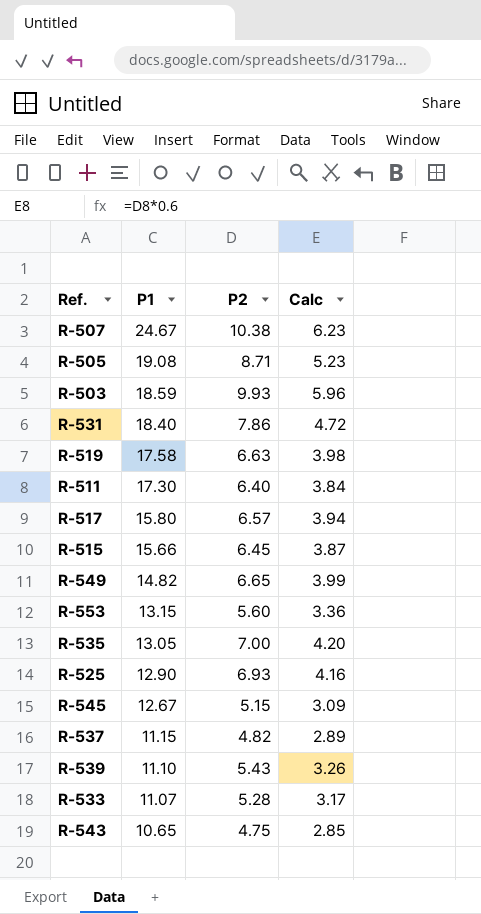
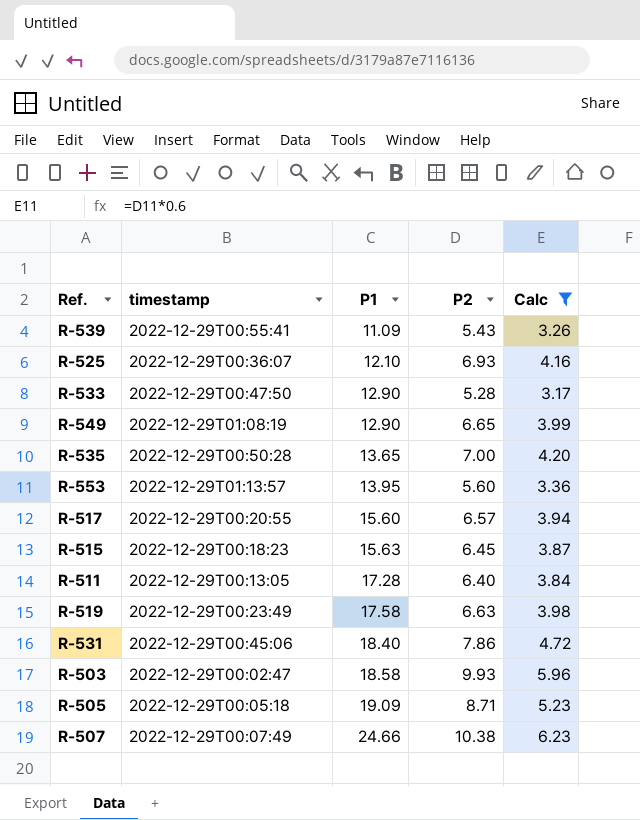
filter: none -> Calc >= 3.17
row order: P1 descending -> P1 ascending
column timestamp | position: none -> 2
R-539 | P1: 11.10 -> 11.09
R-525 | P1: 12.90 -> 12.10
R-533 | P1: 11.07 -> 12.90
R-549 | P1: 14.82 -> 12.90
R-535 | P1: 13.05 -> 13.65
R-553 | P1: 13.15 -> 13.95
R-517 | P1: 15.80 -> 15.60
R-515 | P1: 15.66 -> 15.63
R-511 | P1: 17.30 -> 17.28
R-503 | P1: 18.59 -> 18.58
R-505 | P1: 19.08 -> 19.09
R-507 | P1: 24.67 -> 24.66

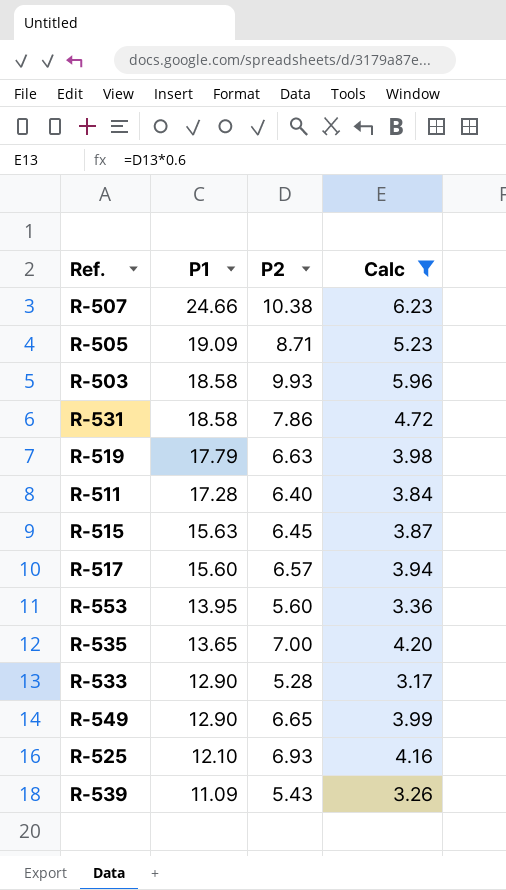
row order: P1 ascending -> P1 descending
column timestamp | position: 2 -> none
R-531 | P1: 18.40 -> 18.58
R-519 | P1: 17.58 -> 17.79

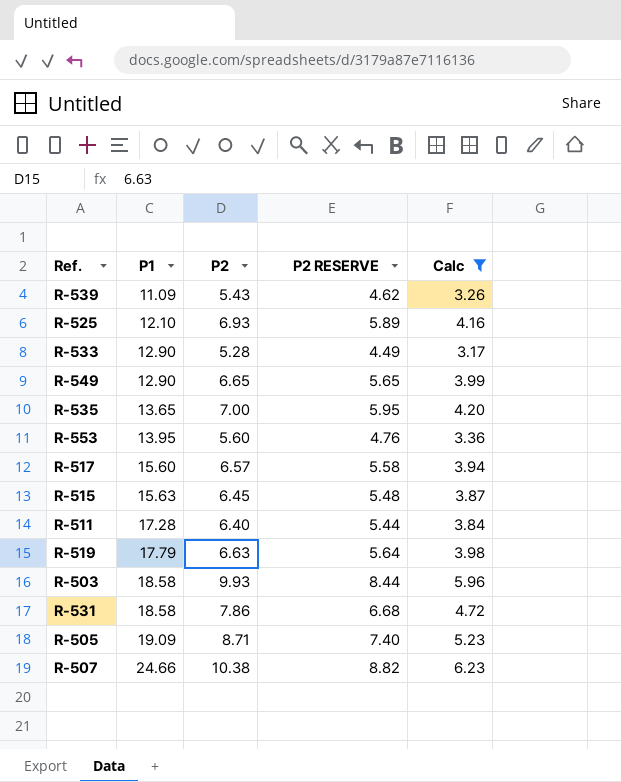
row order: P1 descending -> P1 ascending
column P2 RESERVE | formula: none -> [P2] * 0.85

